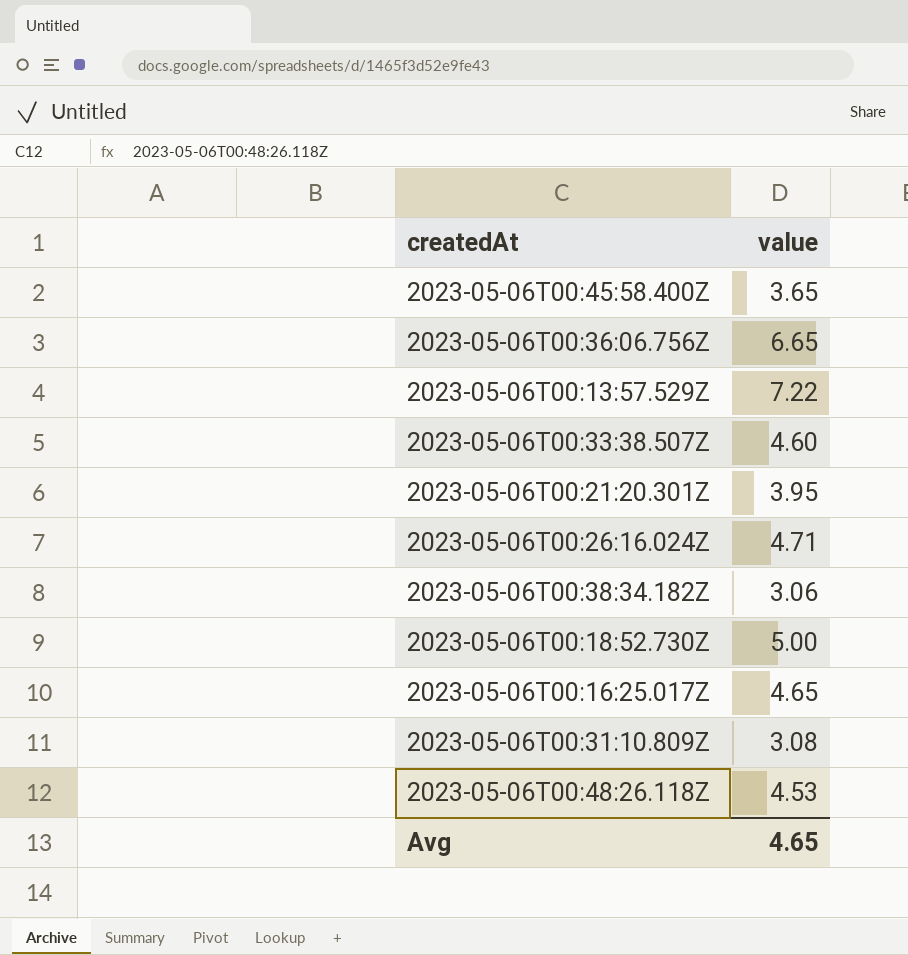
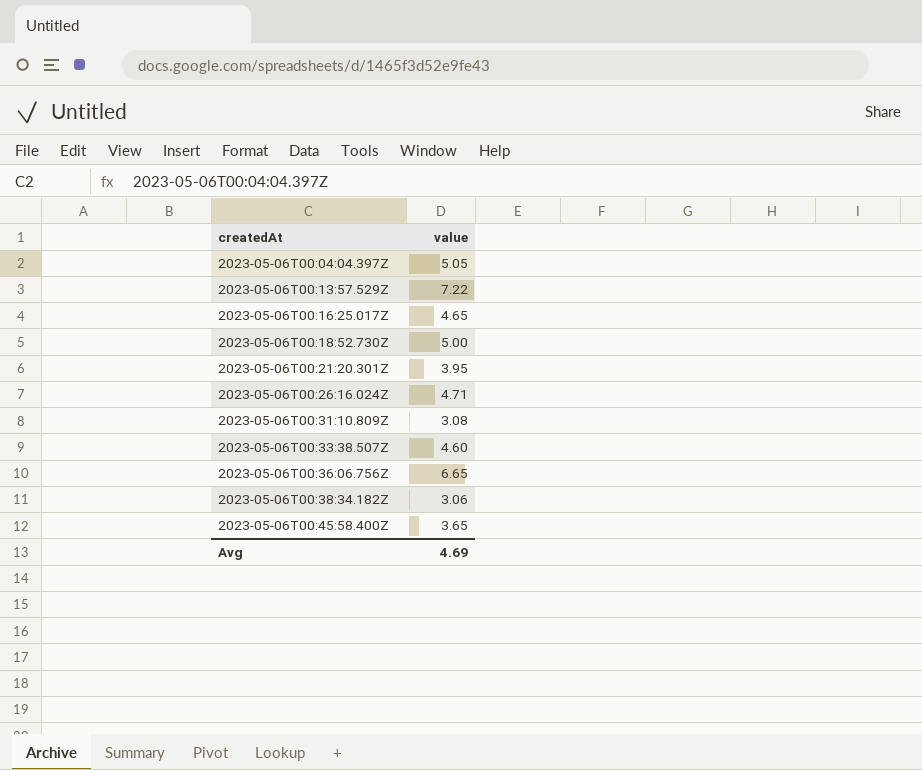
row order: none -> createdAt ascending
row 2023-05-06T00:48:26.118Z: 4.53 -> none
row 2023-05-06T00:04:04.397Z: none -> 5.05
Avg | value: 4.65 -> 4.69

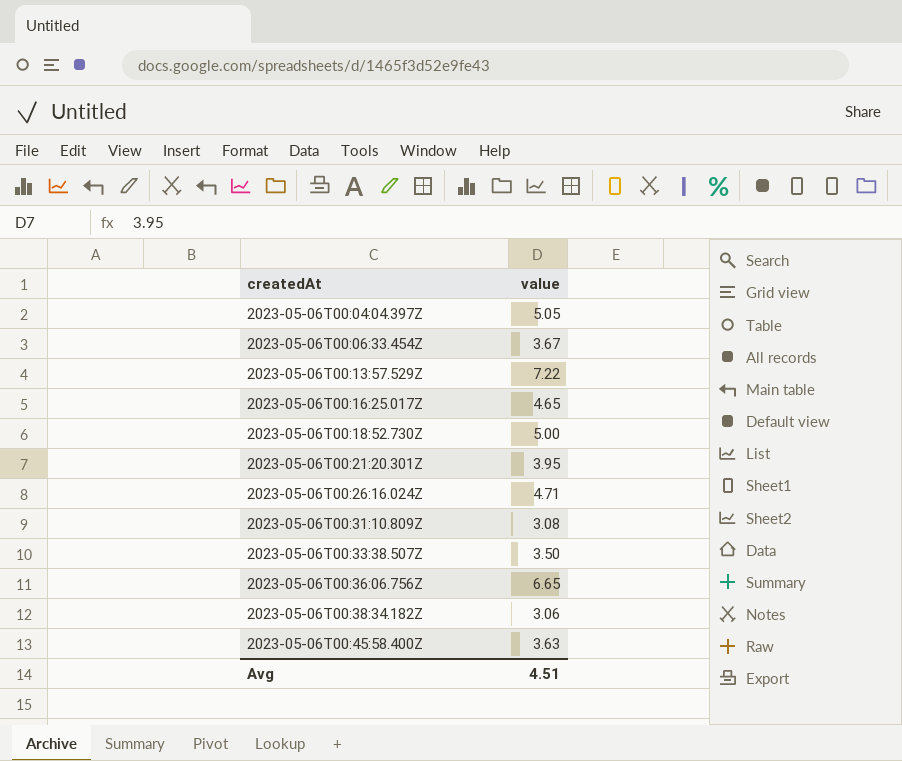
row 2023-05-06T00:06:33.454Z: none -> 3.67
2023-05-06T00:33:38.507Z | value: 4.60 -> 3.50
2023-05-06T00:45:58.400Z | value: 3.65 -> 3.63
Avg | value: 4.69 -> 4.51

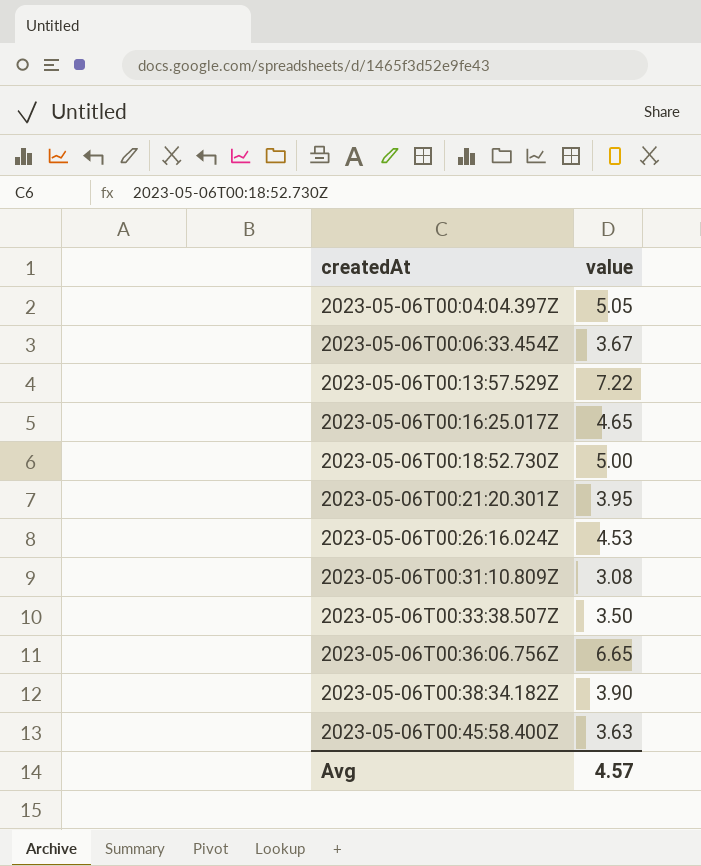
2023-05-06T00:26:16.024Z | value: 4.71 -> 4.53
2023-05-06T00:38:34.182Z | value: 3.06 -> 3.90
Avg | value: 4.51 -> 4.57

